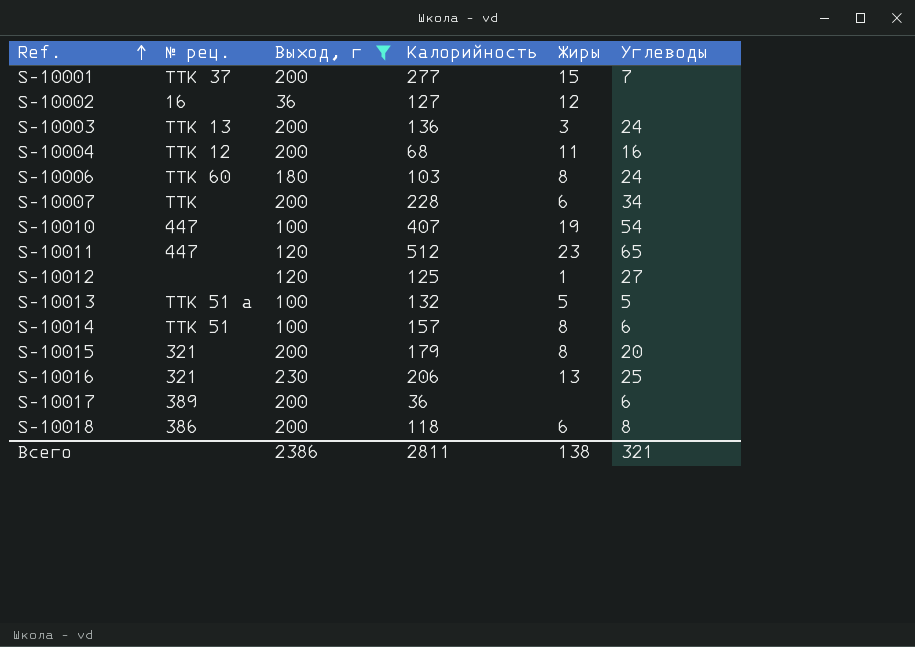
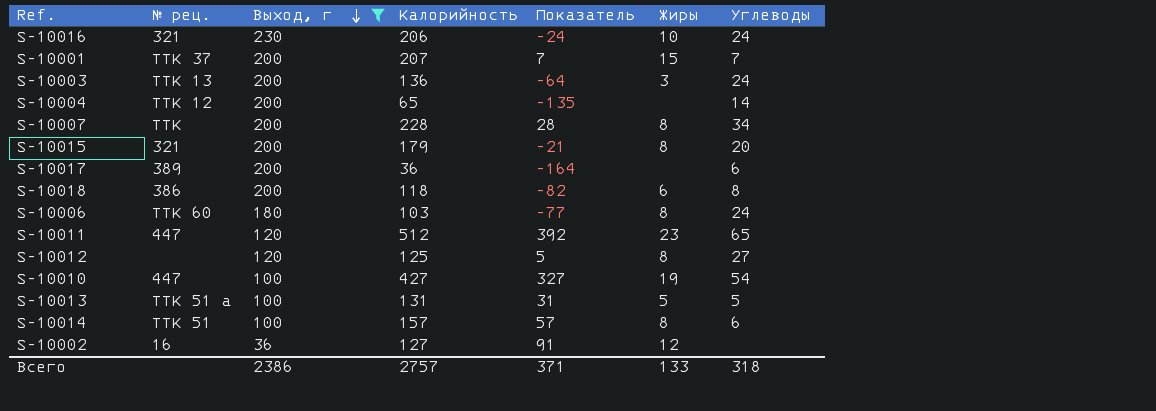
row order: Ref. ascending -> Выход, г descending
column Показатель | formula: none -> [Калорийность] - [Выход, г]
S-10016 | Жиры: 13 -> 10
S-10016 | Углеводы: 25 -> 24
S-10001 | Калорийность: 277 -> 207
S-10004 | Калорийность: 68 -> 65
S-10004 | Жиры: 11 -> none
S-10004 | Углеводы: 16 -> 14
S-10007 | Жиры: 6 -> 8
S-10012 | Жиры: 1 -> 8
S-10010 | Калорийность: 407 -> 427
S-10013 | Калорийность: 132 -> 131
Всего | Калорийность: 2811 -> 2757
Всего | Жиры: 138 -> 133
Всего | Углеводы: 321 -> 318

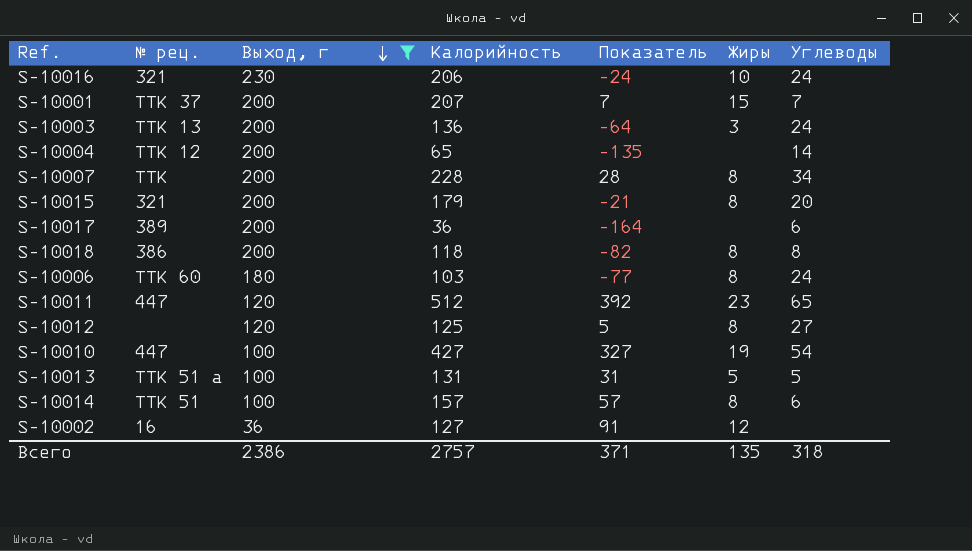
S-10018 | Жиры: 6 -> 8
Всего | Жиры: 133 -> 135

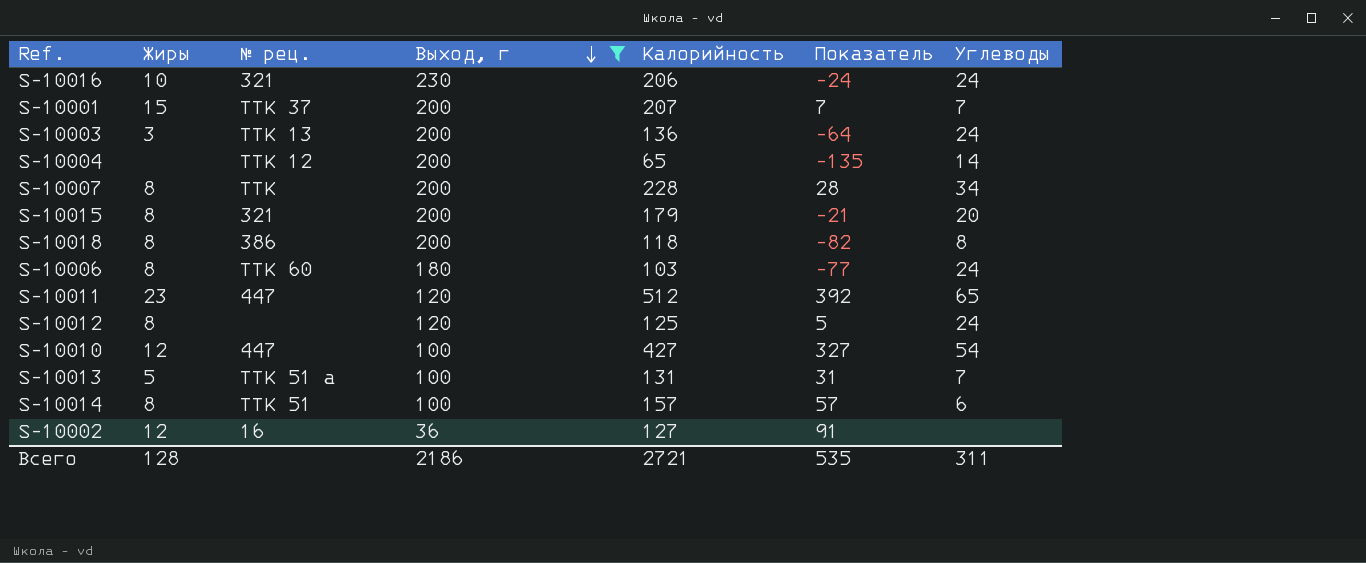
column Жиры | position: 6 -> 2
row S-10017: 389 | 200 | 36 | -164 | none | 6 -> none
S-10012 | Углеводы: 27 -> 24
S-10010 | Жиры: 19 -> 12
S-10013 | Углеводы: 5 -> 7
Всего | Жиры: 135 -> 128
Всего | Выход, г: 2386 -> 2186
Всего | Калорийность: 2757 -> 2721
Всего | Показатель: 371 -> 535
Всего | Углеводы: 318 -> 311

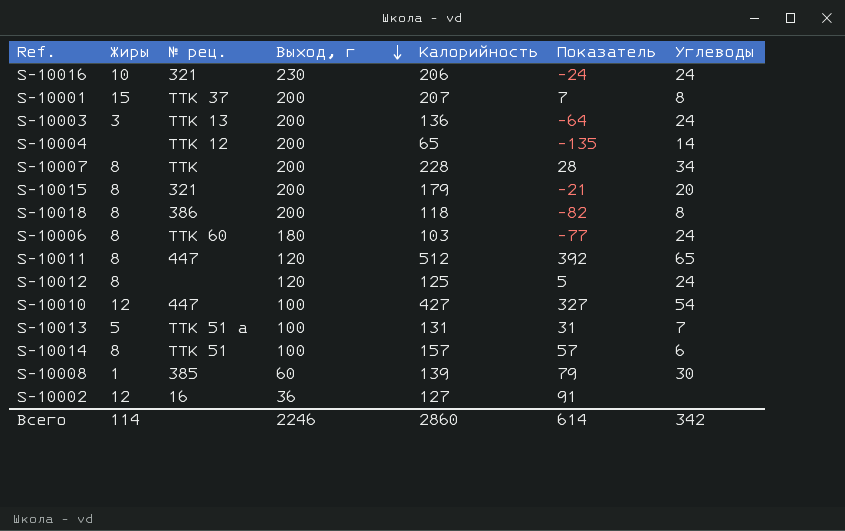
filter: Выход, г != 60 -> none
S-10001 | Углеводы: 7 -> 8
S-10011 | Жиры: 23 -> 8
Всего | Жиры: 128 -> 114
Всего | Выход, г: 2186 -> 2246
Всего | Калорийность: 2721 -> 2860
Всего | Показатель: 535 -> 614
Всего | Углеводы: 311 -> 342

